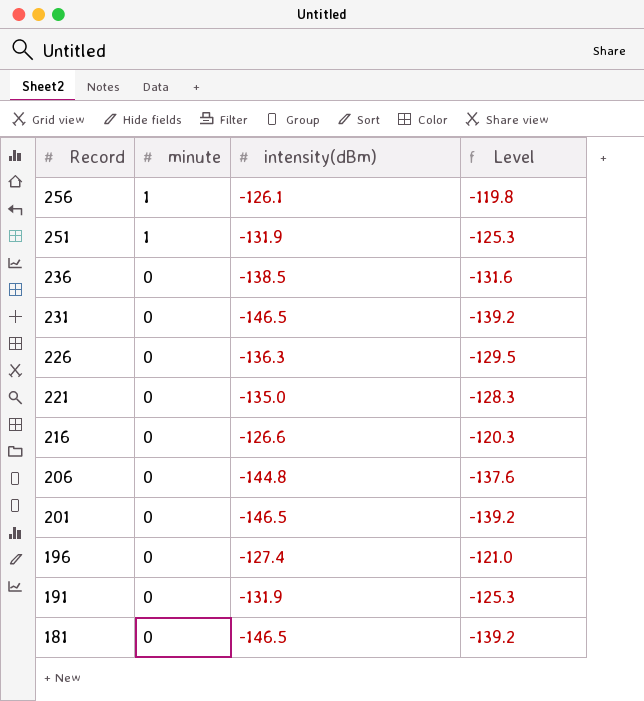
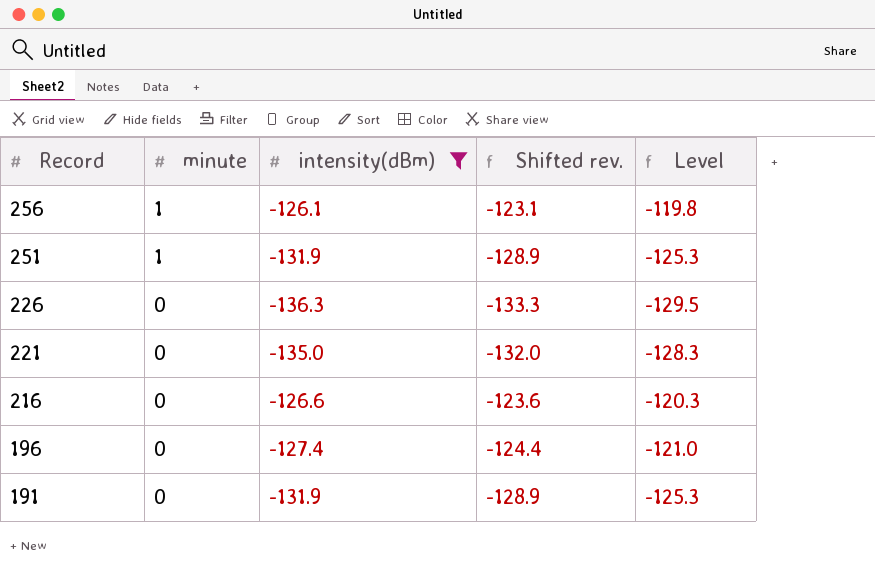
filter: none -> intensity(dBm) >= -136.3
column Shifted rev. | formula: none -> [intensity(dBm)] + 3

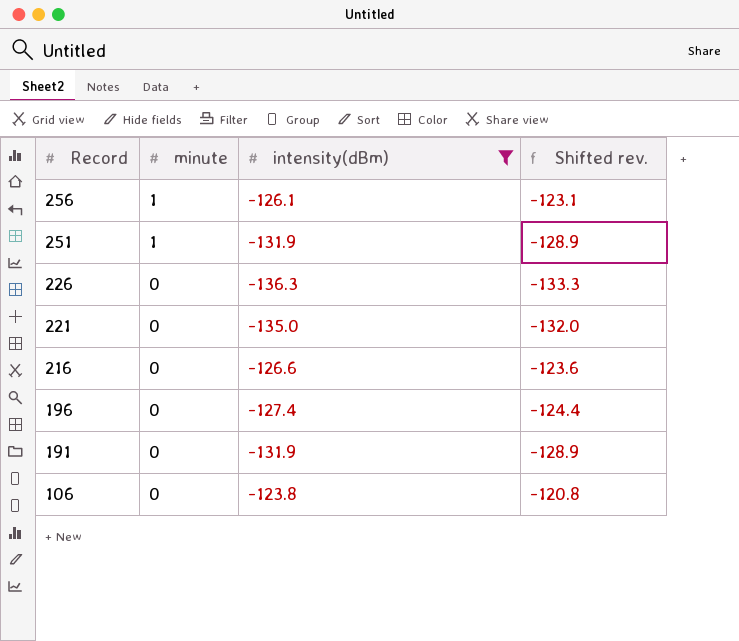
column Level | formula: [intensity(dBm)] * 0.95 -> none
row 106: none -> 0 | -123.8 | -120.8

